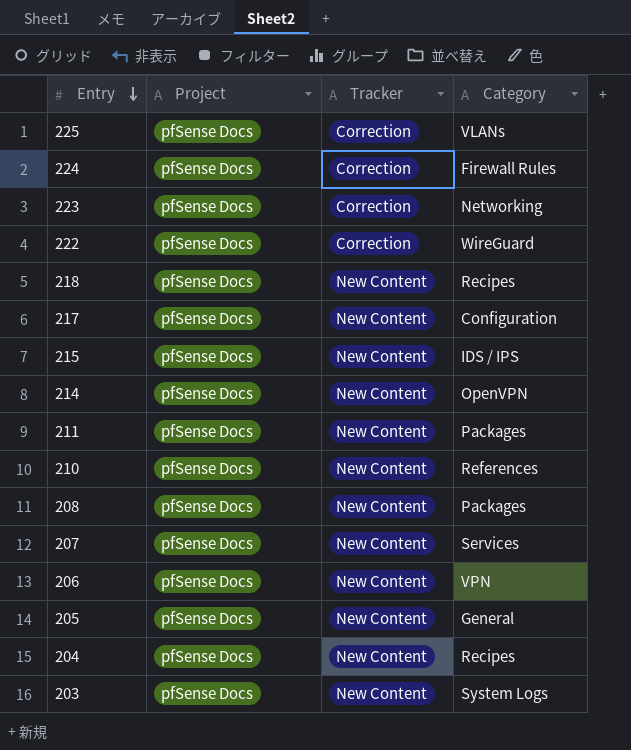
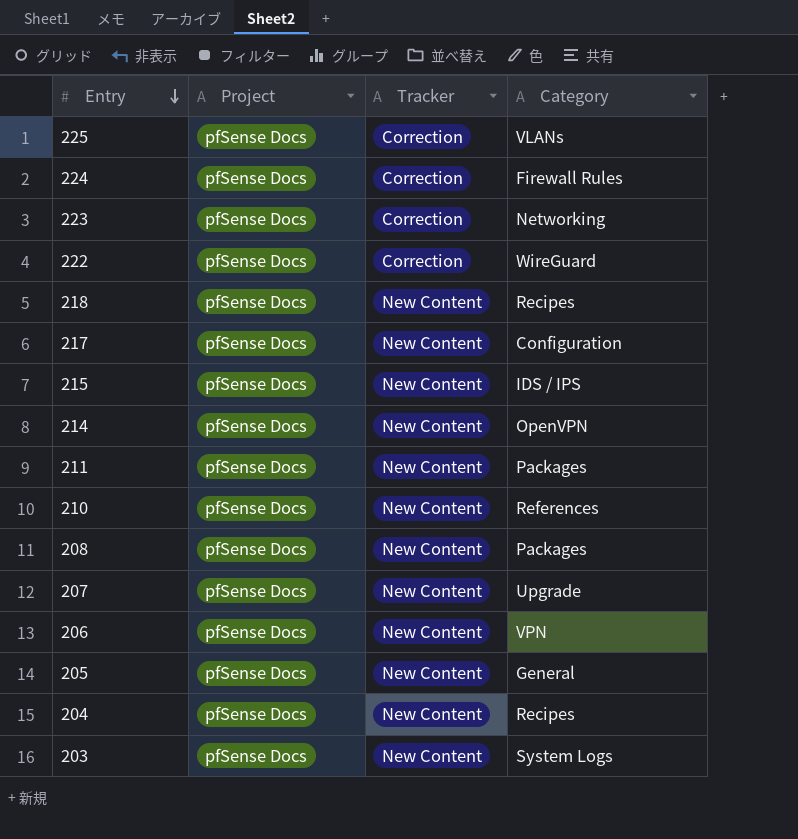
207 | Category: Services -> Upgrade

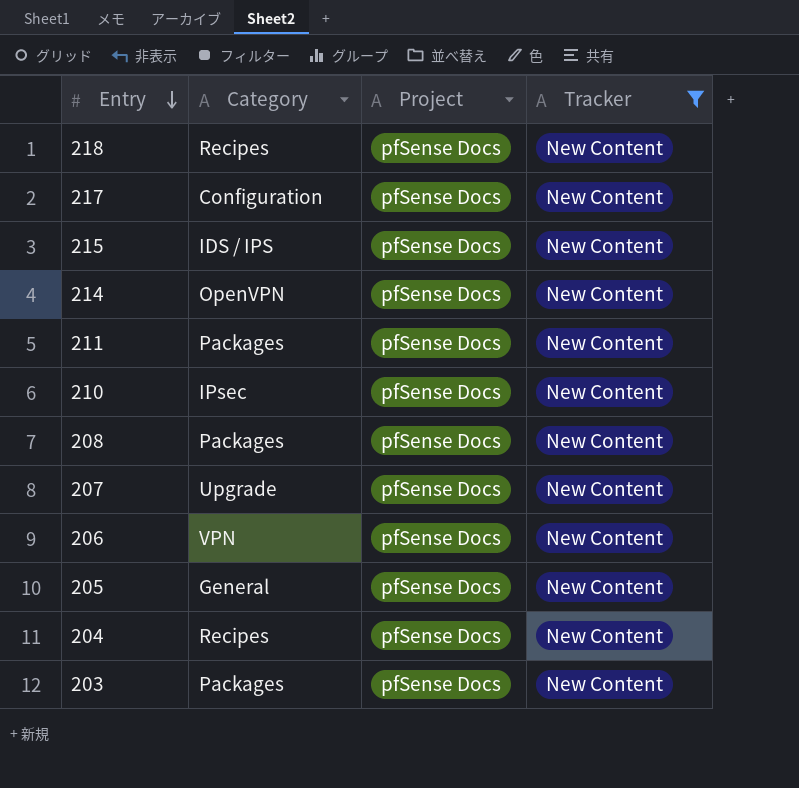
filter: none -> Tracker = New Content
column Category | position: 4 -> 2
210 | Category: References -> IPsec
203 | Category: System Logs -> Packages

